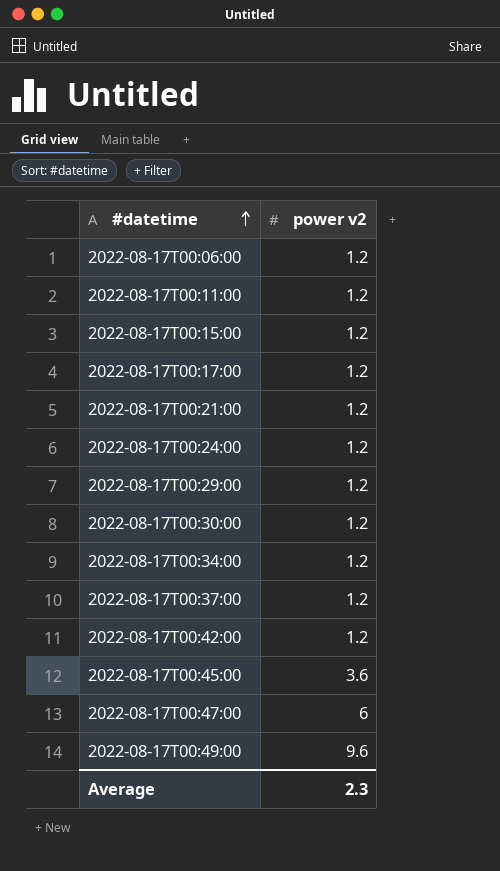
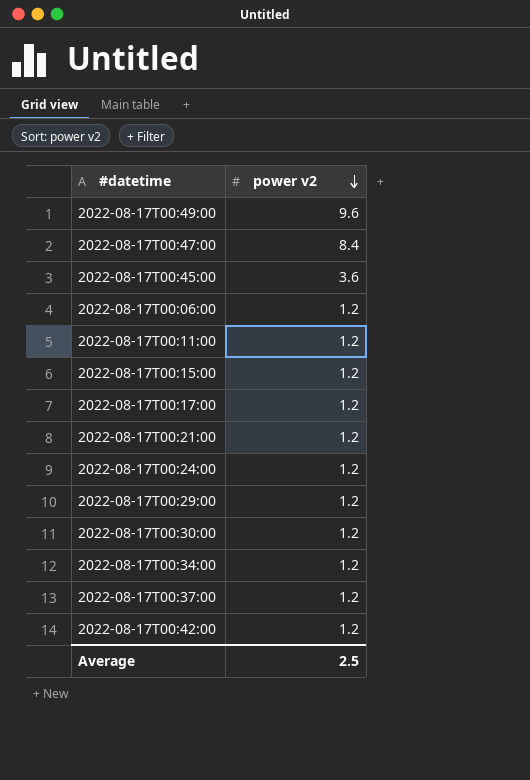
row order: #datetime ascending -> power v2 descending
2022-08-17T00:47:00 | power v2: 6 -> 8.4
Average | power v2: 2.3 -> 2.5

